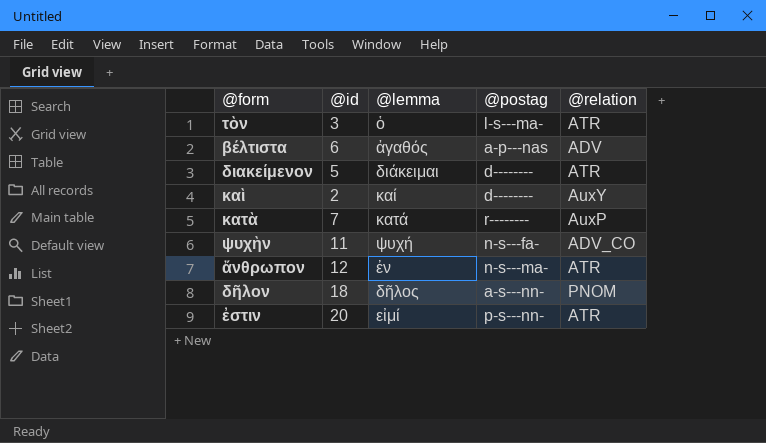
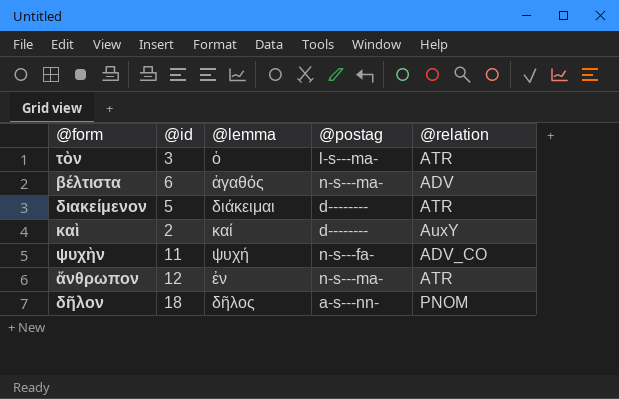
row κατὰ: 7 | κατά | r-------- | AuxP -> none
row ἐστιν: 20 | εἰμί | p-s---nn- | ATR -> none
βέλτιστα | @postag: a-p---nas -> n-s---ma-

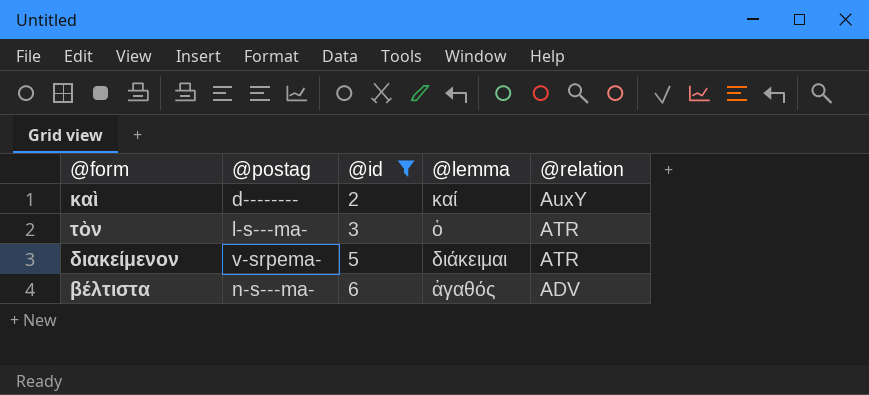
filter: none -> @id <= 6
row order: none -> @id ascending
column @postag | position: 4 -> 2
διακείμενον | @postag: d-------- -> v-srpema-

